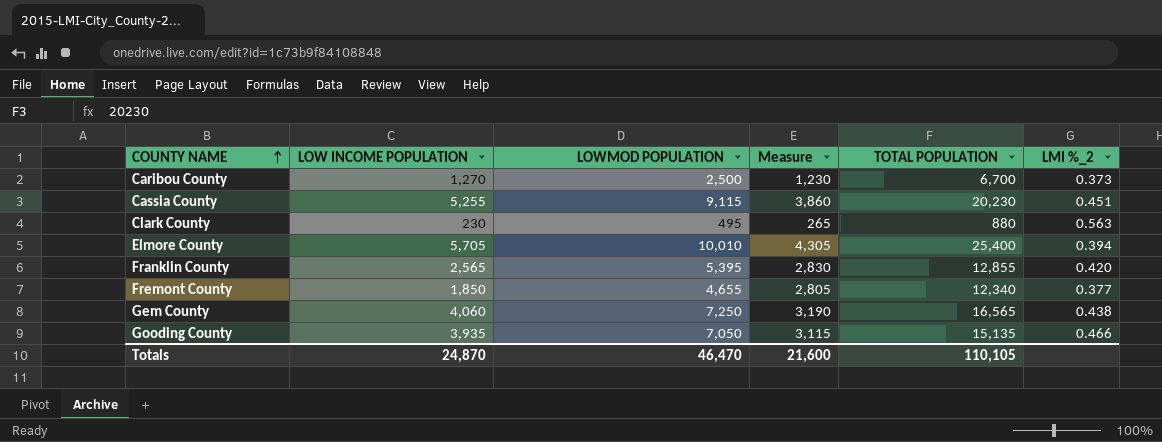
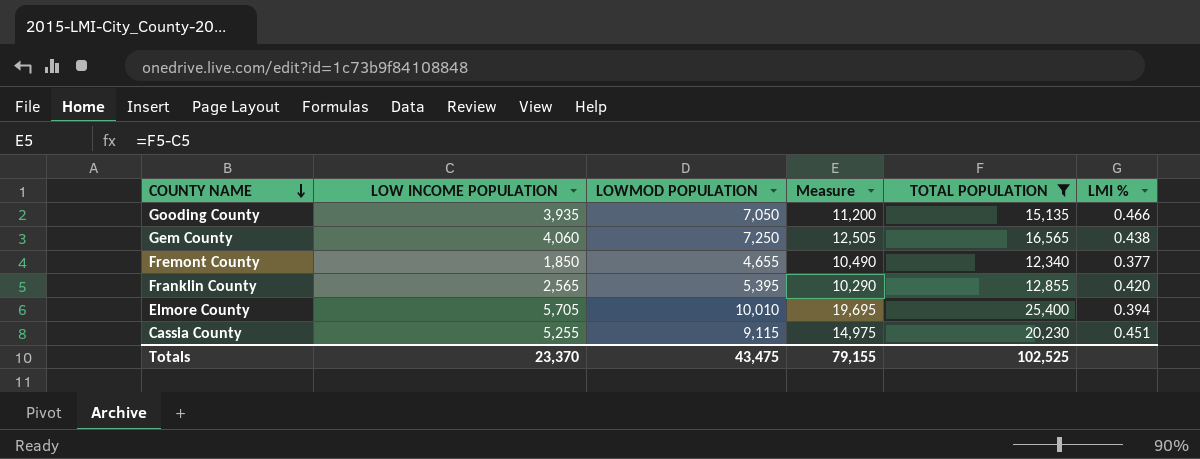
filter: none -> TOTAL POPULATION >= 12,340
row order: COUNTY NAME ascending -> COUNTY NAME descending
column Measure | formula: [LOWMOD POPULATION] - [LOW INCOME POPULATION] -> [TOTAL POPULATION] - [LOW INCOME POPULATION]
column name: LMI %_2 -> LMI %
Totals | LOW INCOME POPULATION: 24,870 -> 23,370
Totals | LOWMOD POPULATION: 46,470 -> 43,475
Totals | Measure: 21,600 -> 79,155
Totals | TOTAL POPULATION: 110,105 -> 102,525

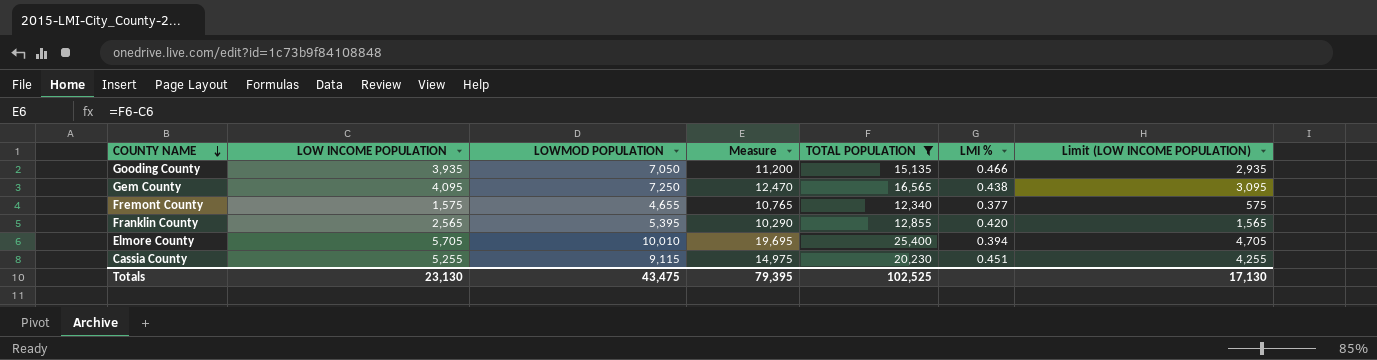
column Limit (LOW INCOME POPULATION) | formula: none -> [LOW INCOME POPULATION] - 1000
Gem County | LOW INCOME POPULATION: 4,060 -> 4,095
Gem County | Measure: 12,505 -> 12,470
Fremont County | LOW INCOME POPULATION: 1,850 -> 1,575
Fremont County | Measure: 10,490 -> 10,765
Totals | LOW INCOME POPULATION: 23,370 -> 23,130
Totals | Measure: 79,155 -> 79,395

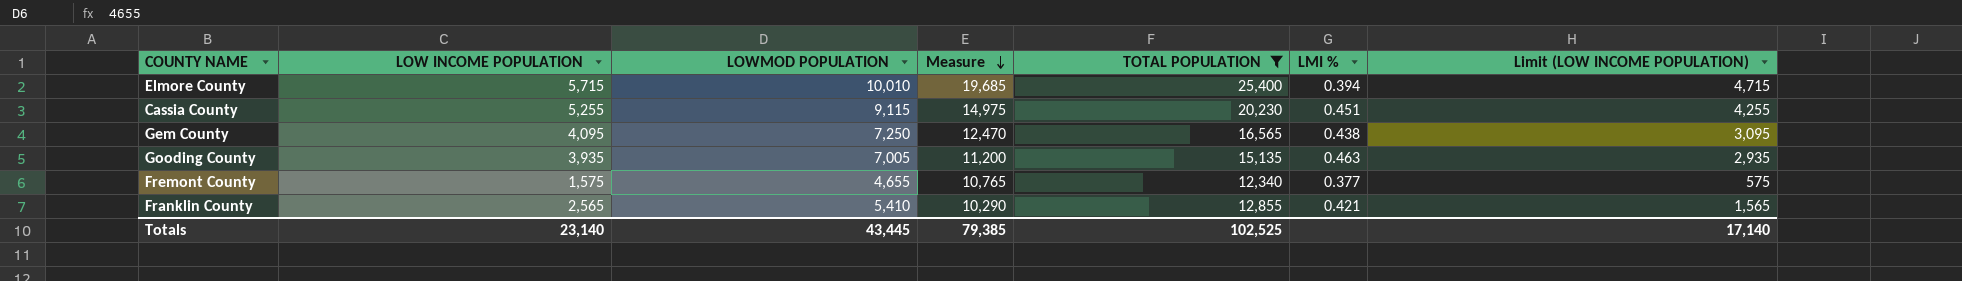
row order: COUNTY NAME descending -> Measure descending
Elmore County | LOW INCOME POPULATION: 5,705 -> 5,715
Elmore County | Measure: 19,695 -> 19,685
Elmore County | Limit (LOW INCOME POPULATION): 4,705 -> 4,715
Gooding County | LOWMOD POPULATION: 7,050 -> 7,005
Gooding County | LMI %: 0.466 -> 0.463
Franklin County | LOWMOD POPULATION: 5,395 -> 5,410
Franklin County | LMI %: 0.420 -> 0.421
Totals | LOW INCOME POPULATION: 23,130 -> 23,140
Totals | LOWMOD POPULATION: 43,475 -> 43,445
Totals | Measure: 79,395 -> 79,385
Totals | Limit (LOW INCOME POPULATION): 17,130 -> 17,140

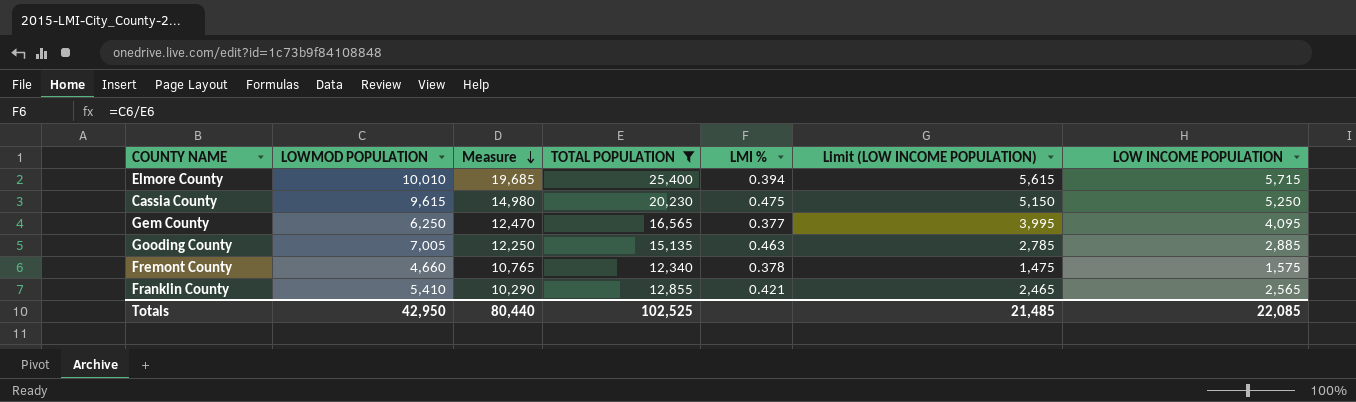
column Limit (LOW INCOME POPULATION) | formula: [LOW INCOME POPULATION] - 1000 -> [LOW INCOME POPULATION] - 100
column LOW INCOME POPULATION | position: 2 -> 7
Cassia County | LOWMOD POPULATION: 9,115 -> 9,615
Cassia County | Measure: 14,975 -> 14,980
Cassia County | LMI %: 0.451 -> 0.475
Cassia County | LOW INCOME POPULATION: 5,255 -> 5,250
Gem County | LOWMOD POPULATION: 7,250 -> 6,250
Gem County | LMI %: 0.438 -> 0.377
Gooding County | Measure: 11,200 -> 12,250
Gooding County | LOW INCOME POPULATION: 3,935 -> 2,885
Fremont County | LOWMOD POPULATION: 4,655 -> 4,660
Fremont County | LMI %: 0.377 -> 0.378
Totals | LOWMOD POPULATION: 43,445 -> 42,950
Totals | Measure: 79,385 -> 80,440
Totals | Limit (LOW INCOME POPULATION): 17,140 -> 21,485
Totals | LOW INCOME POPULATION: 23,140 -> 22,085

